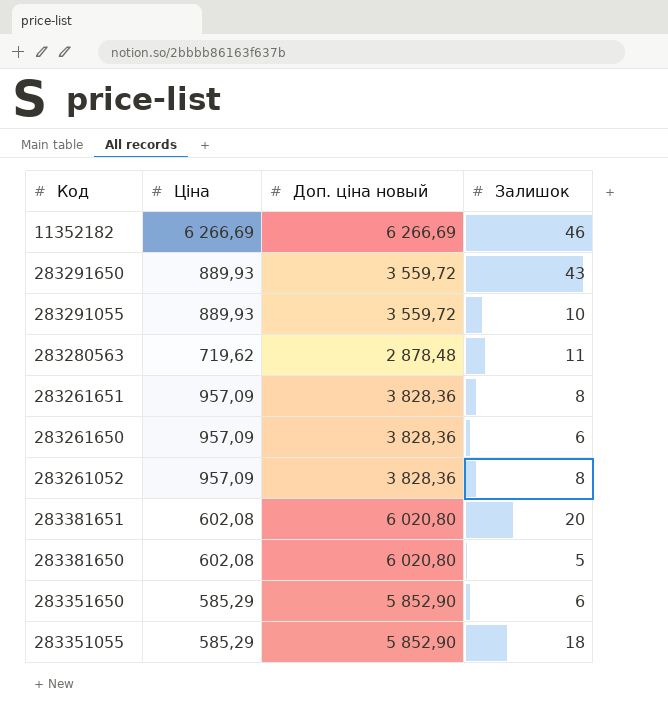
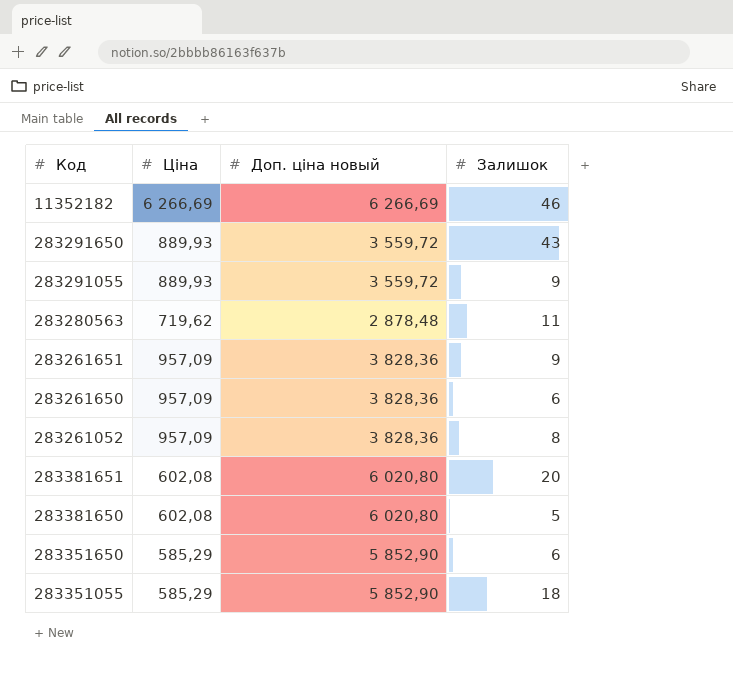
283291055 | Залишок: 10 -> 9
283261651 | Залишок: 8 -> 9

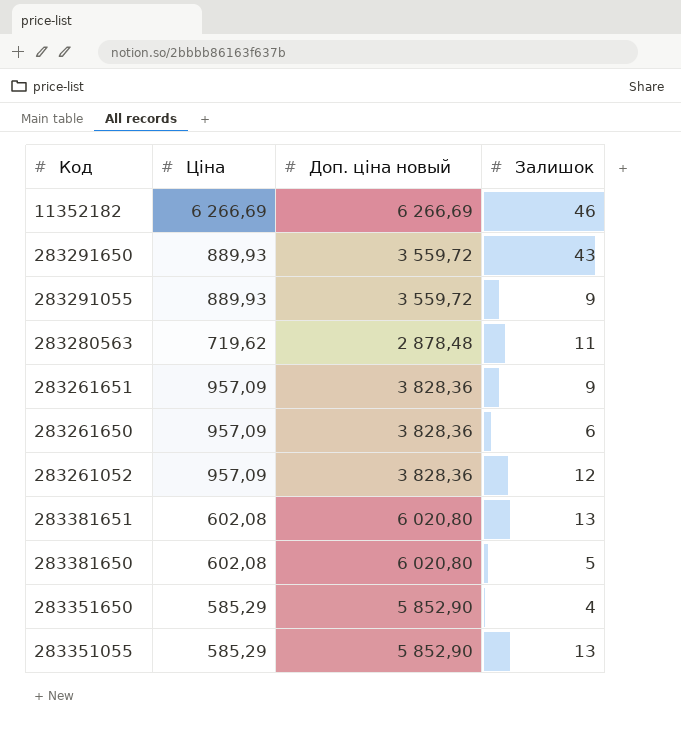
283261052 | Залишок: 8 -> 12
283381651 | Залишок: 20 -> 13
283351650 | Залишок: 6 -> 4
283351055 | Залишок: 18 -> 13

